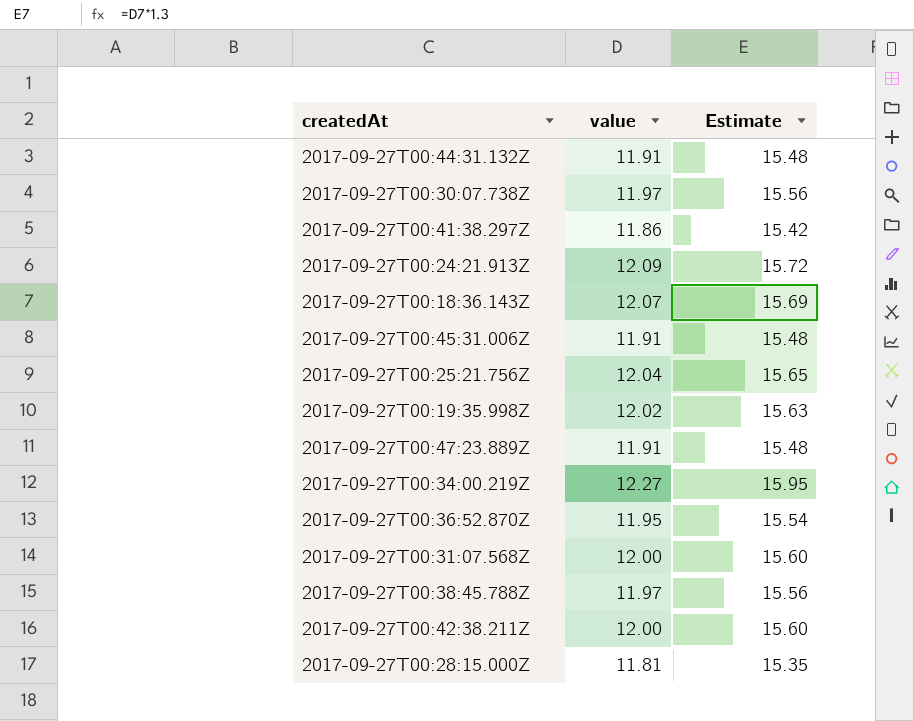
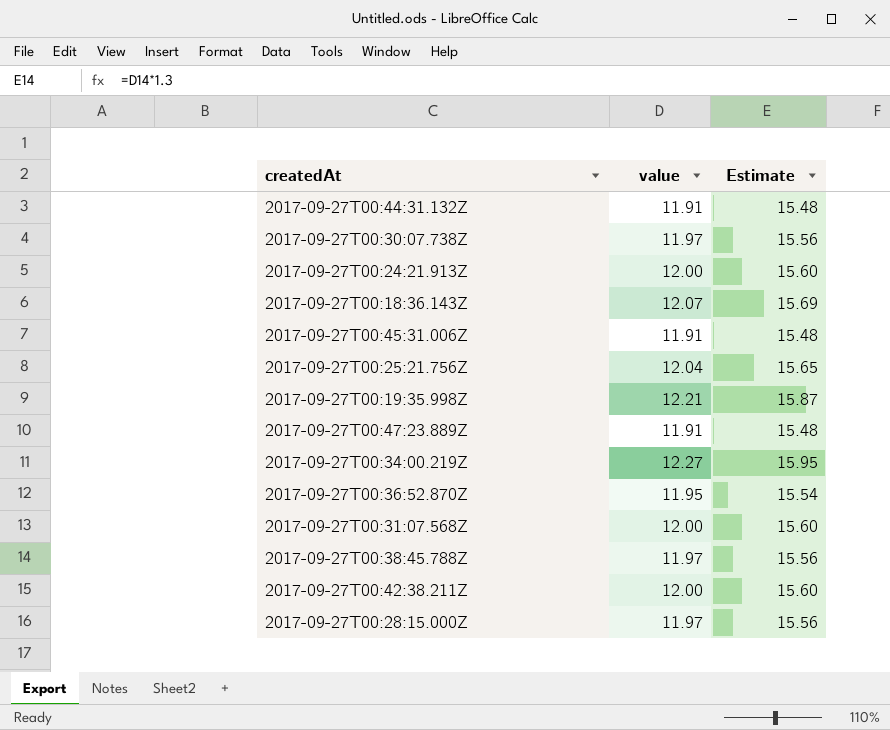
row 2017-09-27T00:41:38.297Z: 11.86 | 15.42 -> none
2017-09-27T00:24:21.913Z | value: 12.09 -> 12.00
2017-09-27T00:24:21.913Z | Estimate: 15.72 -> 15.60
2017-09-27T00:19:35.998Z | value: 12.02 -> 12.21
2017-09-27T00:19:35.998Z | Estimate: 15.63 -> 15.87
2017-09-27T00:28:15.000Z | value: 11.81 -> 11.97
2017-09-27T00:28:15.000Z | Estimate: 15.35 -> 15.56

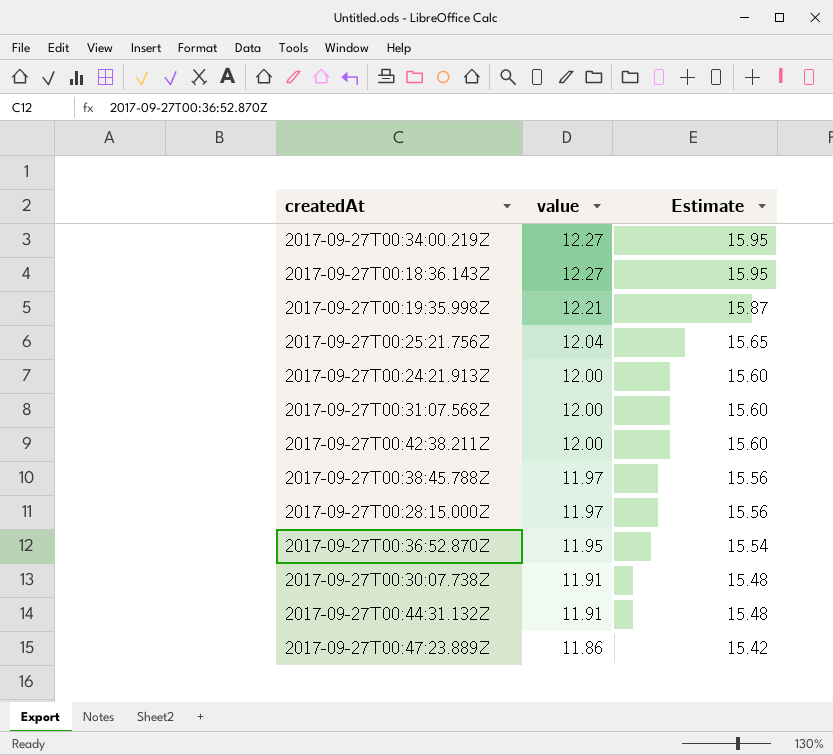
row order: none -> value descending
row 2017-09-27T00:45:31.006Z: 11.91 | 15.48 -> none
2017-09-27T00:18:36.143Z | value: 12.07 -> 12.27
2017-09-27T00:18:36.143Z | Estimate: 15.69 -> 15.95
2017-09-27T00:30:07.738Z | value: 11.97 -> 11.91
2017-09-27T00:30:07.738Z | Estimate: 15.56 -> 15.48
2017-09-27T00:47:23.889Z | value: 11.91 -> 11.86
2017-09-27T00:47:23.889Z | Estimate: 15.48 -> 15.42

